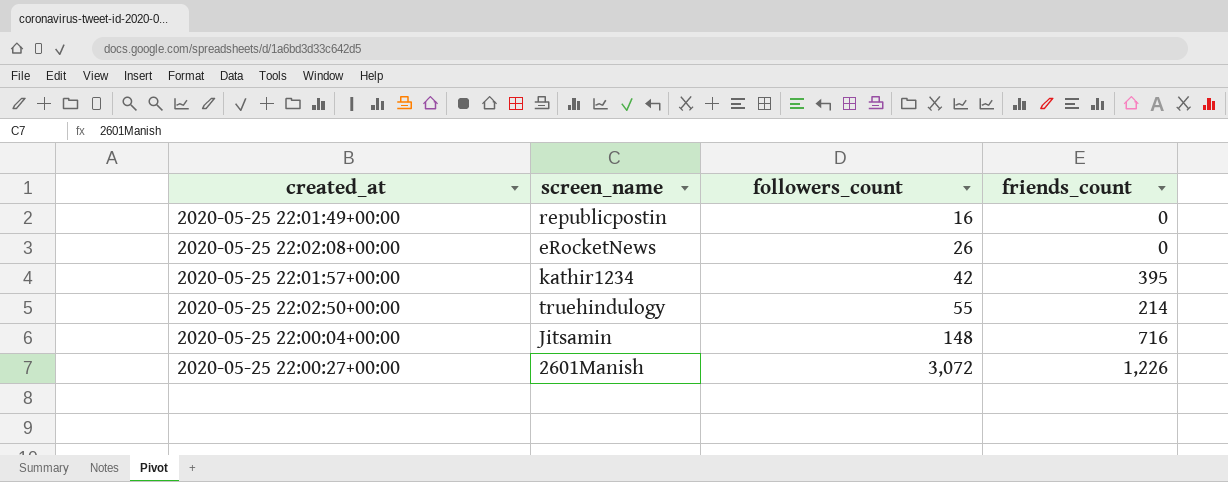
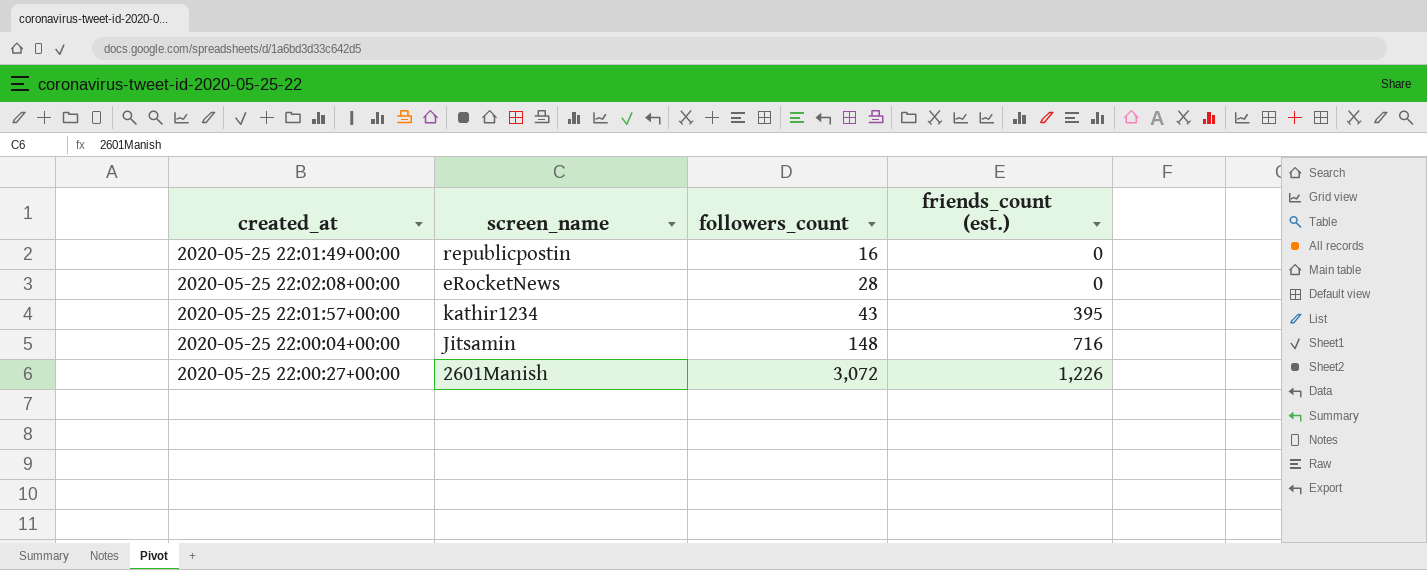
column name: friends_count -> friends_count (est.)
row 2020-05-25 22:02:50+00:00: truehindulogy | 55 | 214 -> none
2020-05-25 22:02:08+00:00 | followers_count: 26 -> 28
2020-05-25 22:01:57+00:00 | followers_count: 42 -> 43

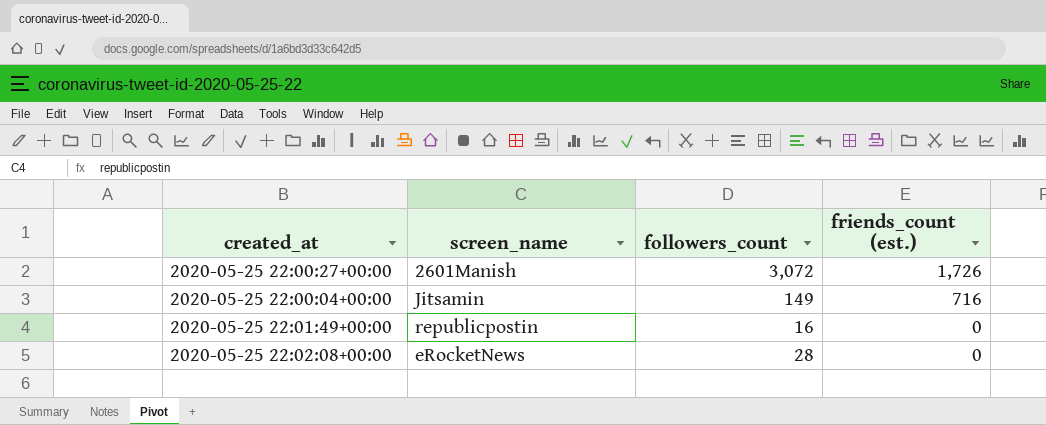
row order: followers_count ascending -> friends_count (est.) descending
row 2020-05-25 22:01:57+00:00: kathir1234 | 43 | 395 -> none
2020-05-25 22:00:27+00:00 | friends_count (est.): 1,226 -> 1,726
2020-05-25 22:00:04+00:00 | followers_count: 148 -> 149

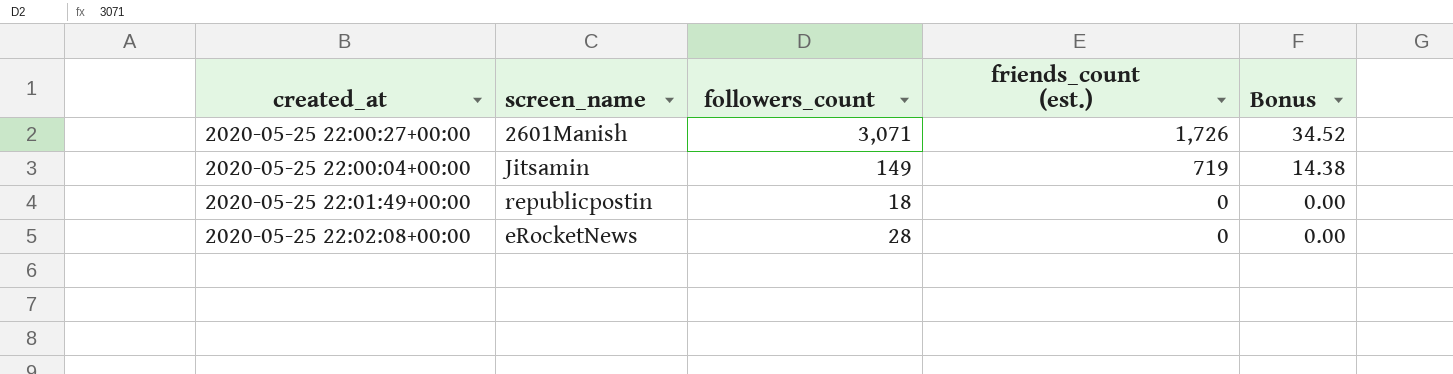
column Bonus | formula: none -> [friends_count (est.)] * 0.02
2020-05-25 22:00:27+00:00 | followers_count: 3,072 -> 3,071
2020-05-25 22:00:04+00:00 | friends_count (est.): 716 -> 719
2020-05-25 22:01:49+00:00 | followers_count: 16 -> 18

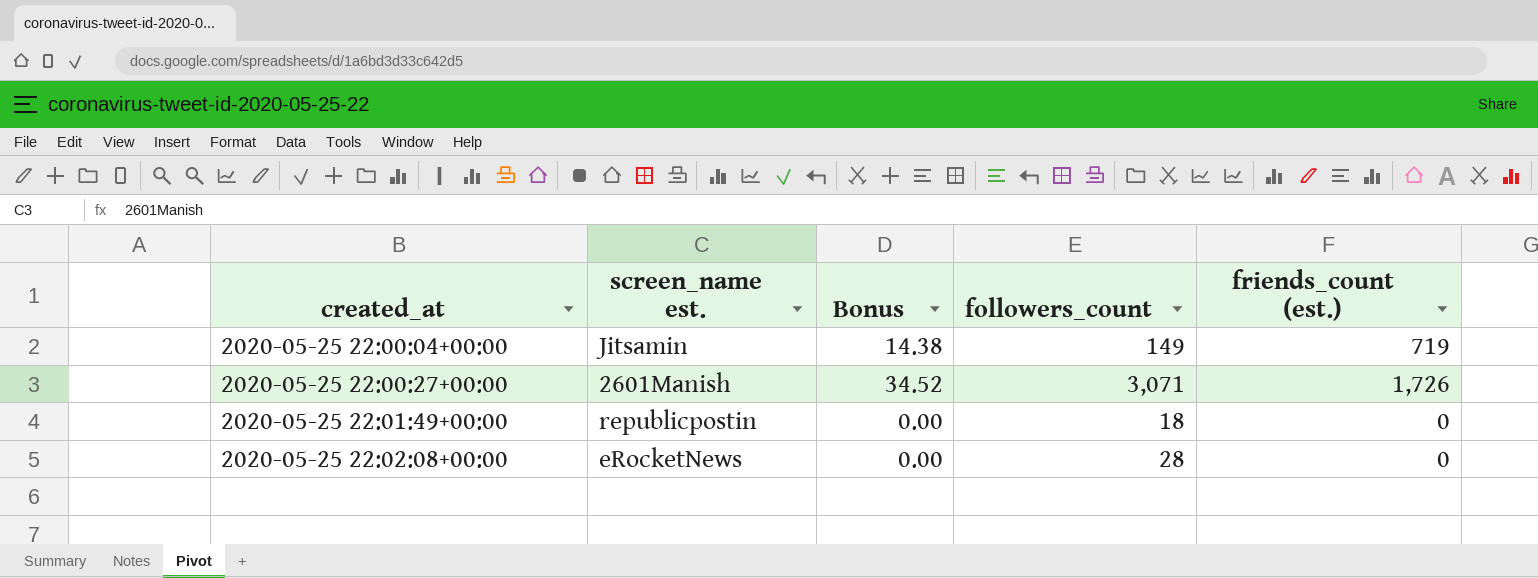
row order: friends_count (est.) descending -> created_at ascending
column name: screen_name -> screen_name est.
column Bonus | position: 5 -> 3

